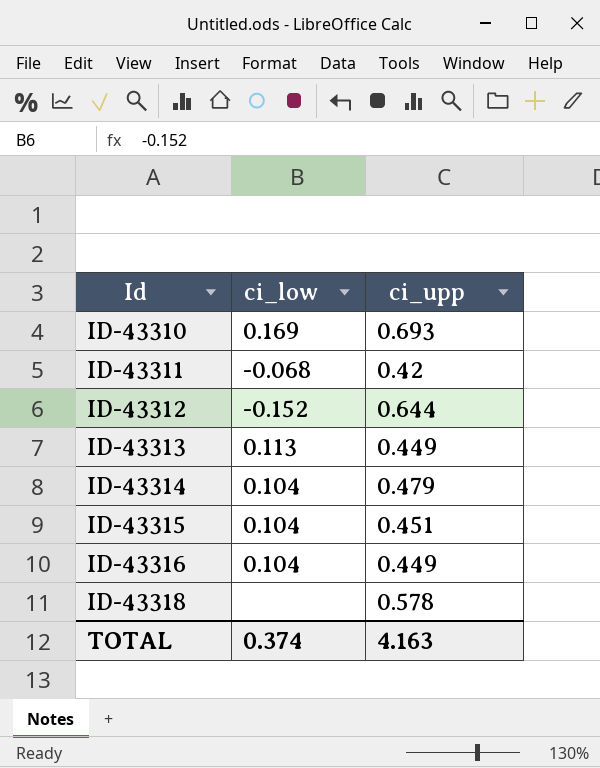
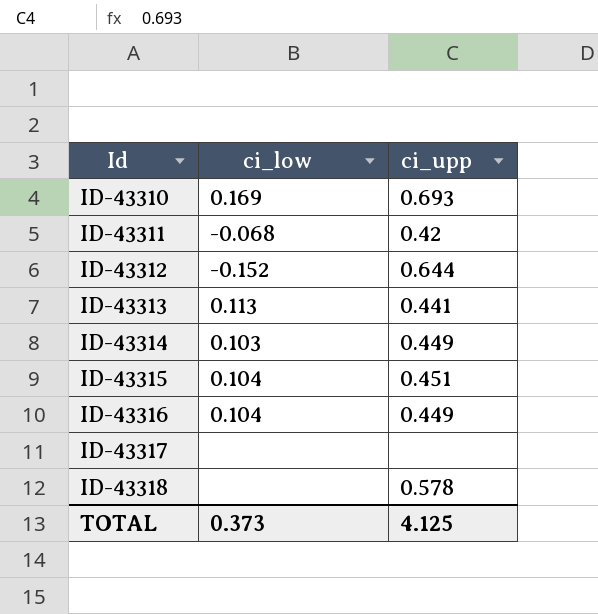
ID-43313 | ci_upp: 0.449 -> 0.441
ID-43314 | ci_low: 0.104 -> 0.103
ID-43314 | ci_upp: 0.479 -> 0.449
row ID-43317: none -> none | none
TOTAL | ci_low: 0.374 -> 0.373
TOTAL | ci_upp: 4.163 -> 4.125

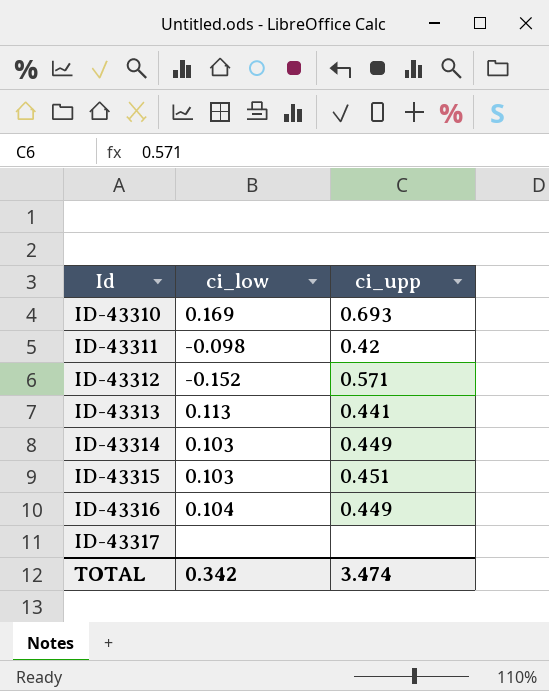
row ID-43318: none | 0.578 -> none
ID-43311 | ci_low: -0.068 -> -0.098
ID-43312 | ci_upp: 0.644 -> 0.571
ID-43315 | ci_low: 0.104 -> 0.103
TOTAL | ci_low: 0.373 -> 0.342
TOTAL | ci_upp: 4.125 -> 3.474

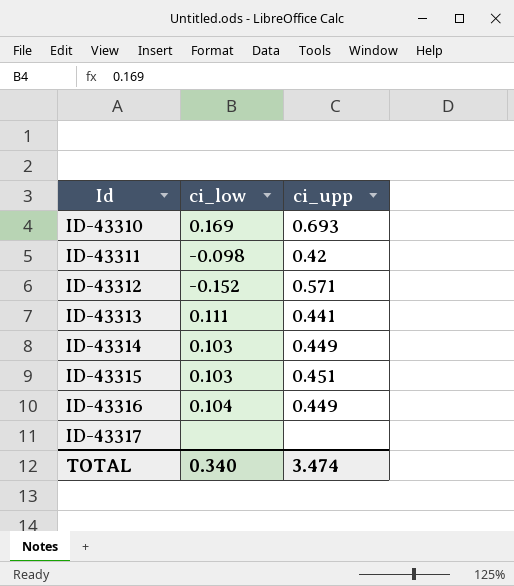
ID-43313 | ci_low: 0.113 -> 0.111
TOTAL | ci_low: 0.342 -> 0.340

